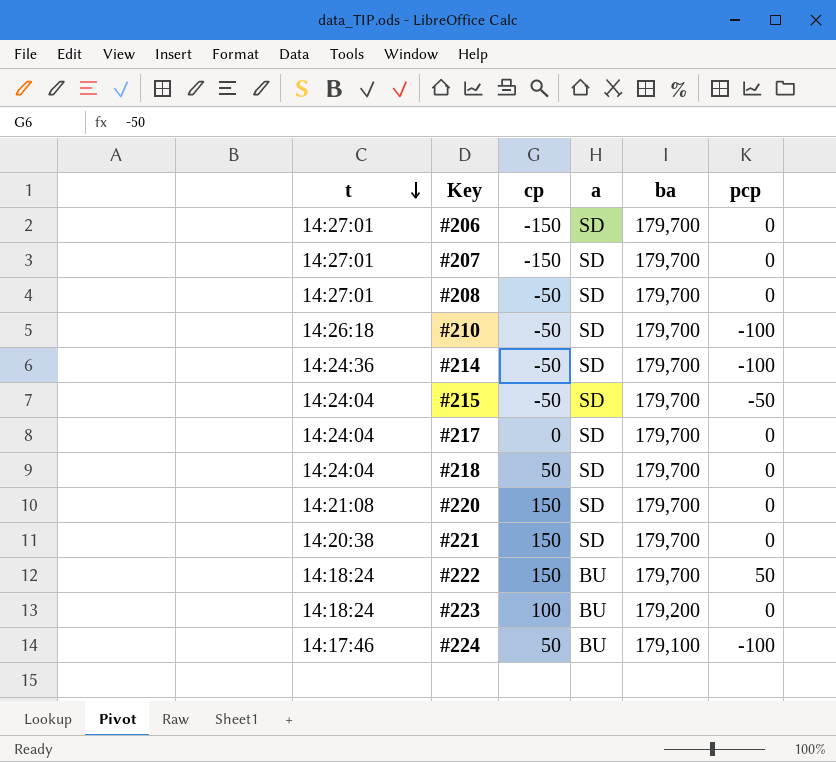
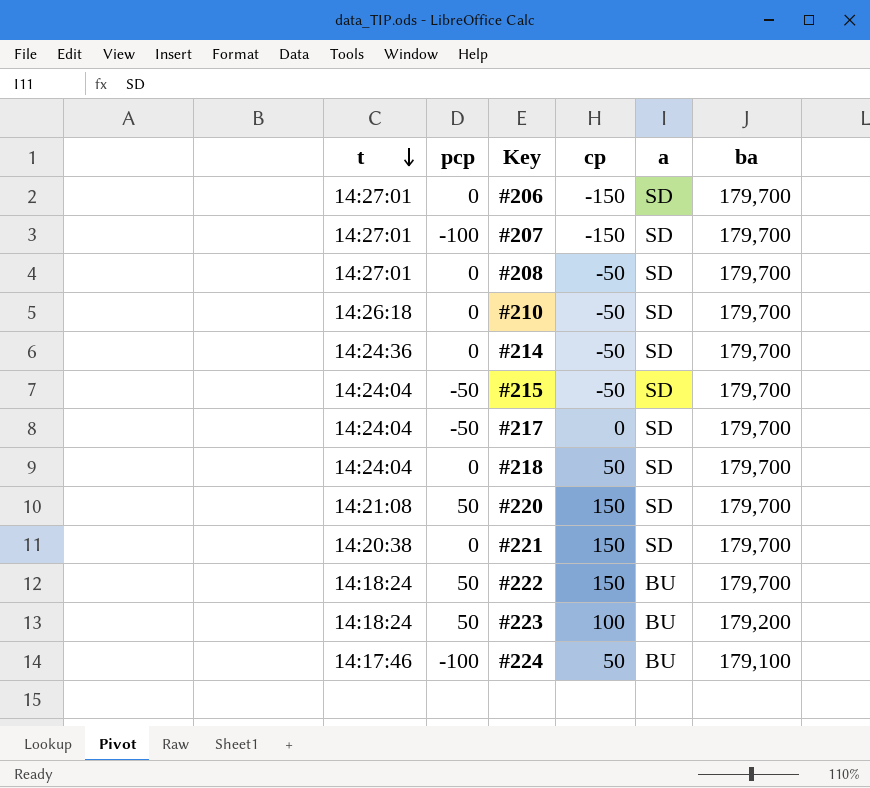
column pcp | position: 6 -> 2
#207 | pcp: 0 -> -100
#210 | pcp: -100 -> 0
#214 | pcp: -100 -> 0
#217 | pcp: 0 -> -50
#220 | pcp: 0 -> 50
#223 | pcp: 0 -> 50

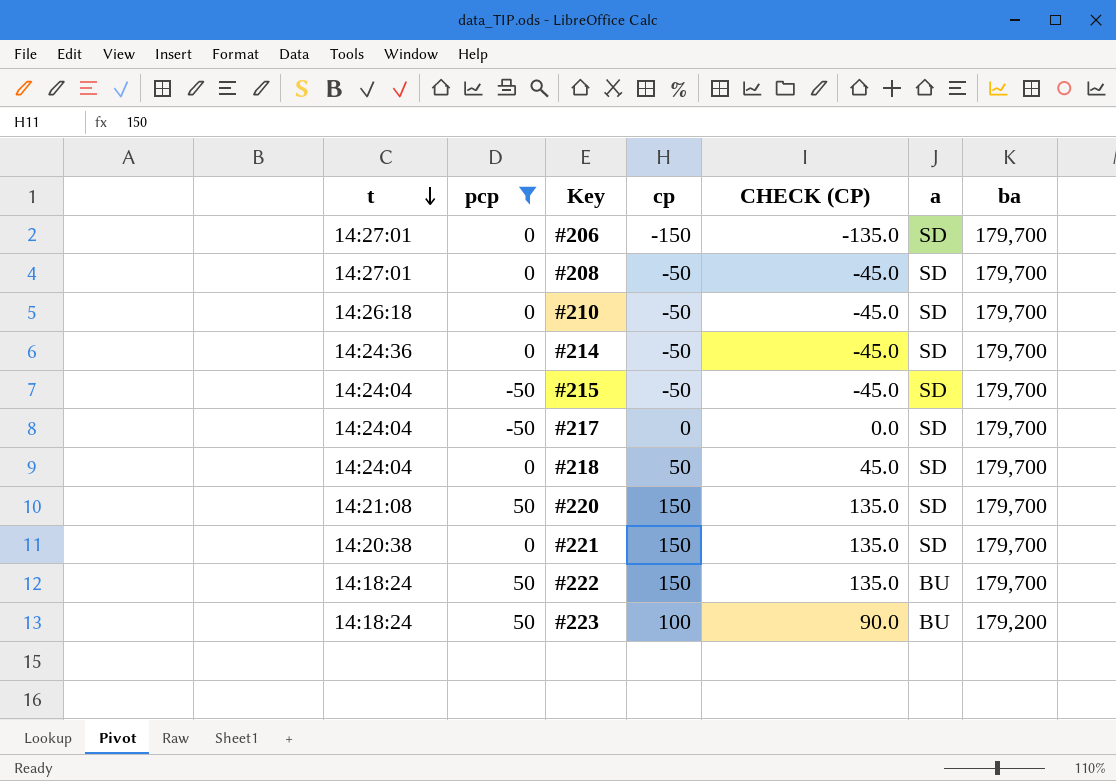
filter: none -> pcp != -100
column CHECK (CP) | formula: none -> [cp] * 0.9

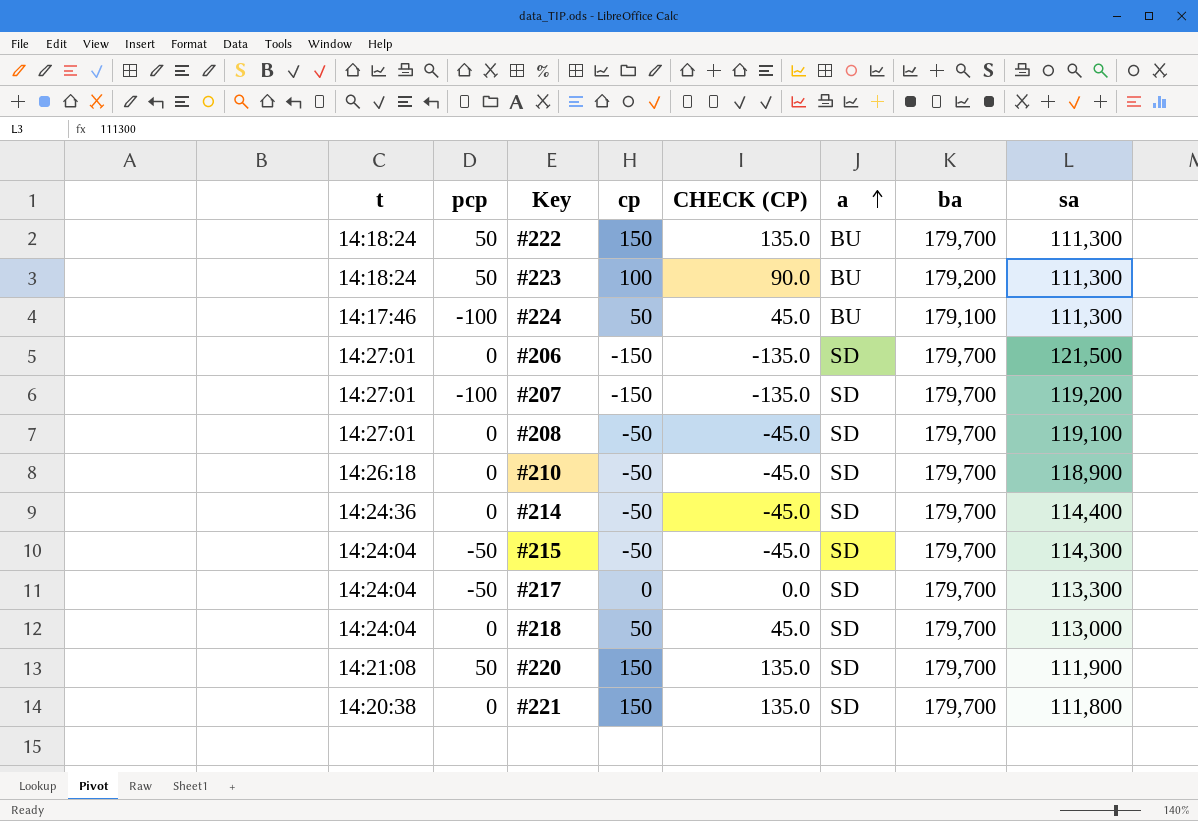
filter: pcp != -100 -> none
row order: t descending -> a ascending
column sa | position: none -> 8

